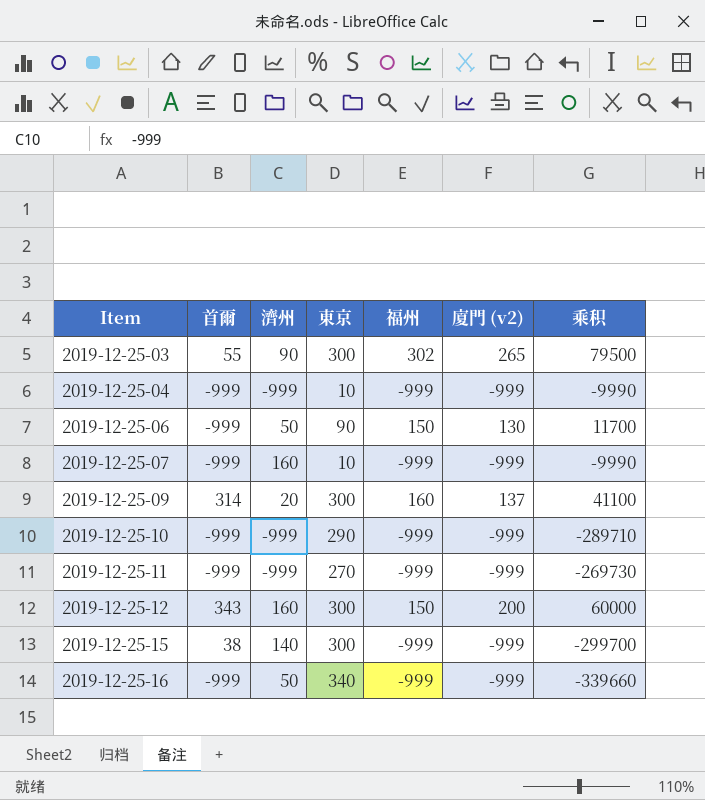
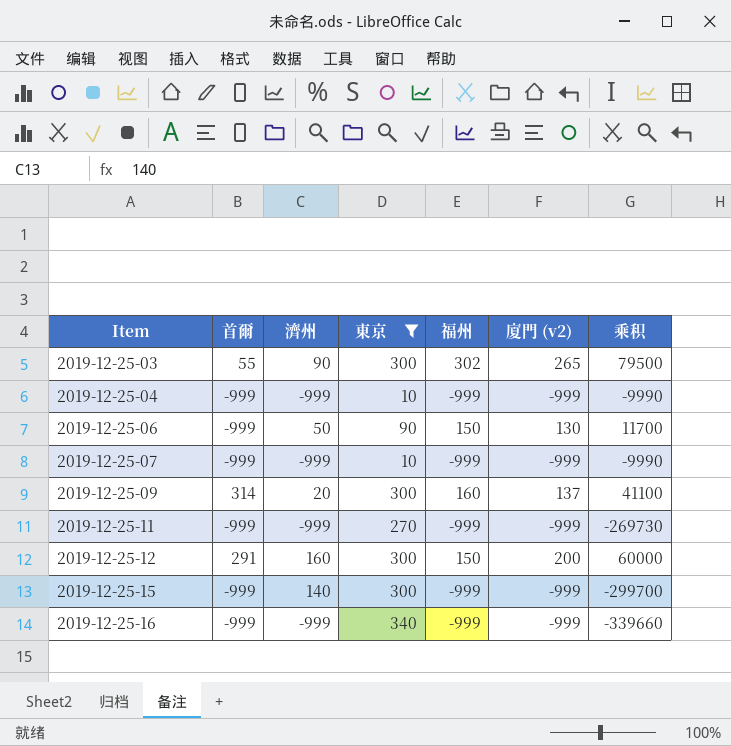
filter: none -> 東京 != 290
2019-12-25-07 | 濟州: 160 -> -999
2019-12-25-12 | 首爾: 343 -> 291
2019-12-25-15 | 首爾: 38 -> -999
2019-12-25-16 | 濟州: 50 -> -999

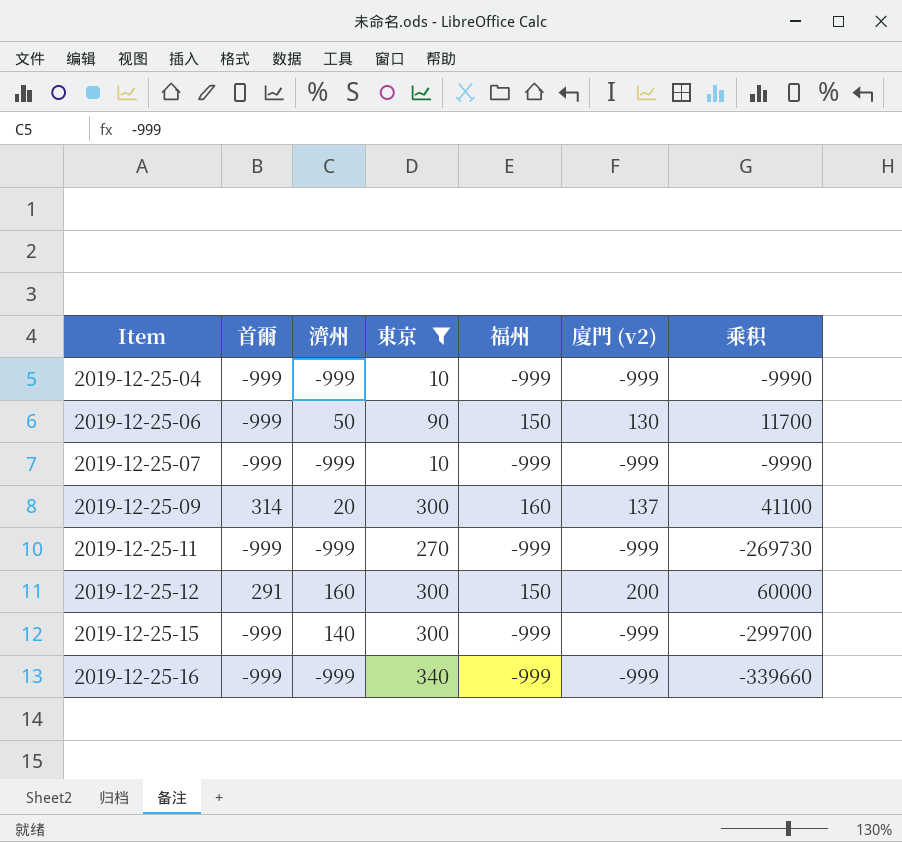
row 2019-12-25-03: 55 | 90 | 300 | 302 | 265 | 79500 -> none

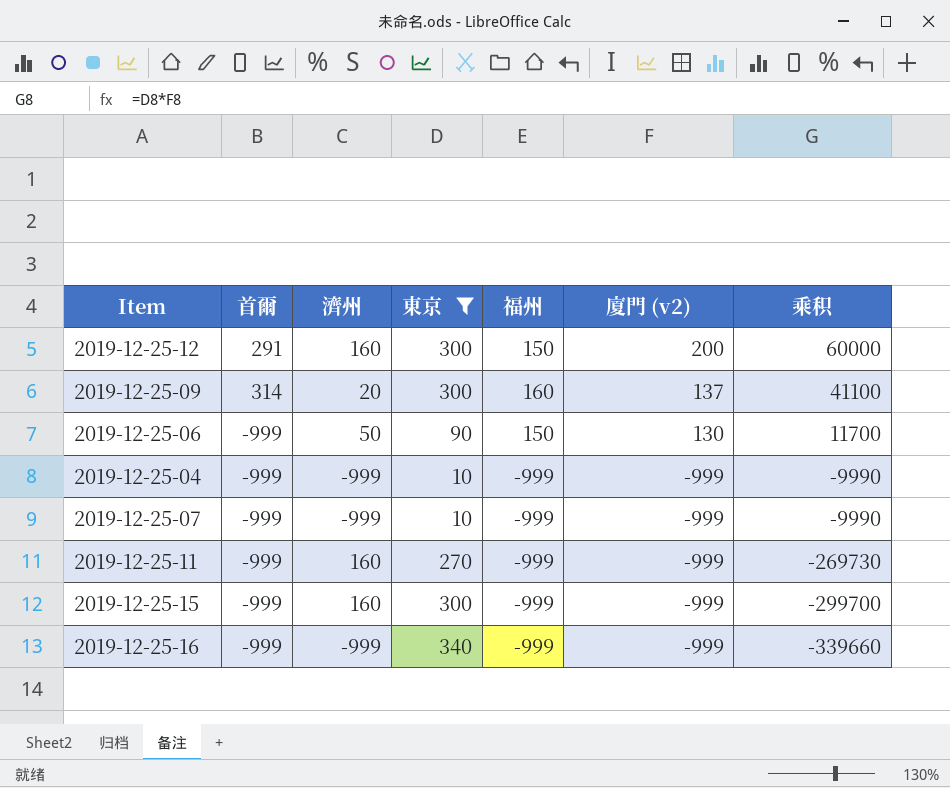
row order: Item ascending -> 廈門 (v2) descending
2019-12-25-11 | 濟州: -999 -> 160
2019-12-25-15 | 濟州: 140 -> 160

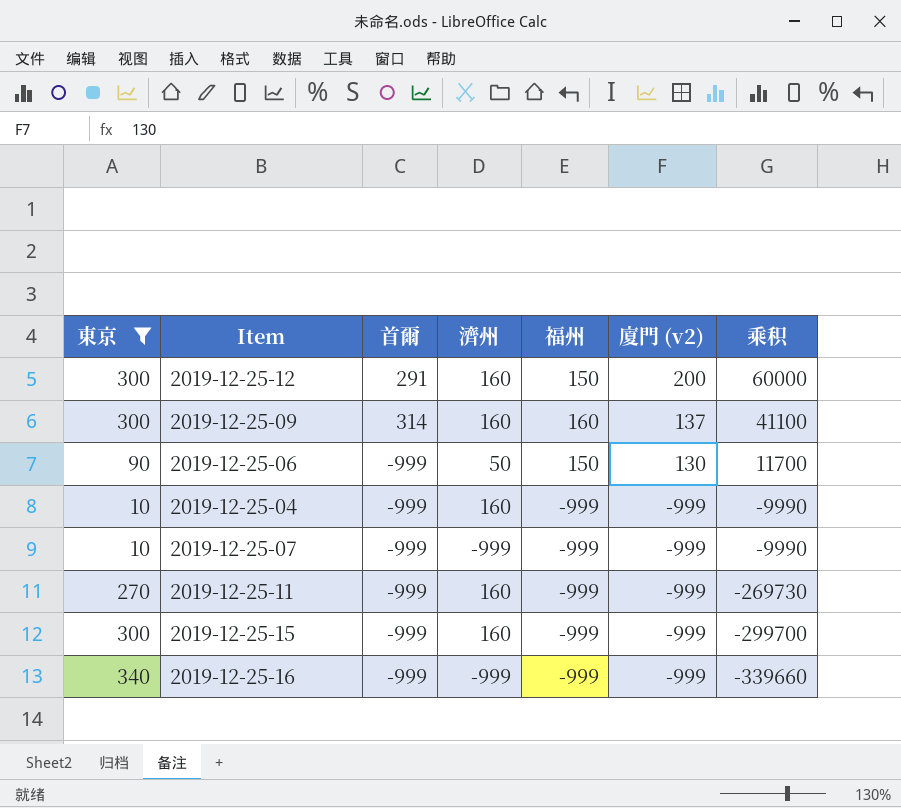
column 東京 | position: 4 -> 1
2019-12-25-09 | 濟州: 20 -> 160
2019-12-25-04 | 濟州: -999 -> 160

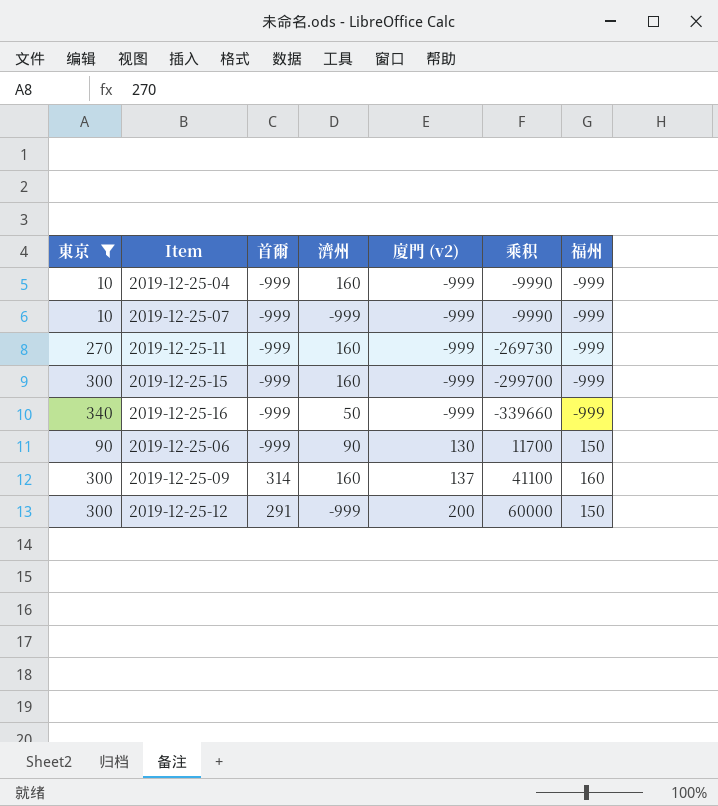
row order: 廈門 (v2) descending -> 廈門 (v2) ascending
column 福州 | position: 5 -> 7
2019-12-25-16 | 濟州: -999 -> 50
2019-12-25-06 | 濟州: 50 -> 90
2019-12-25-12 | 濟州: 160 -> -999

